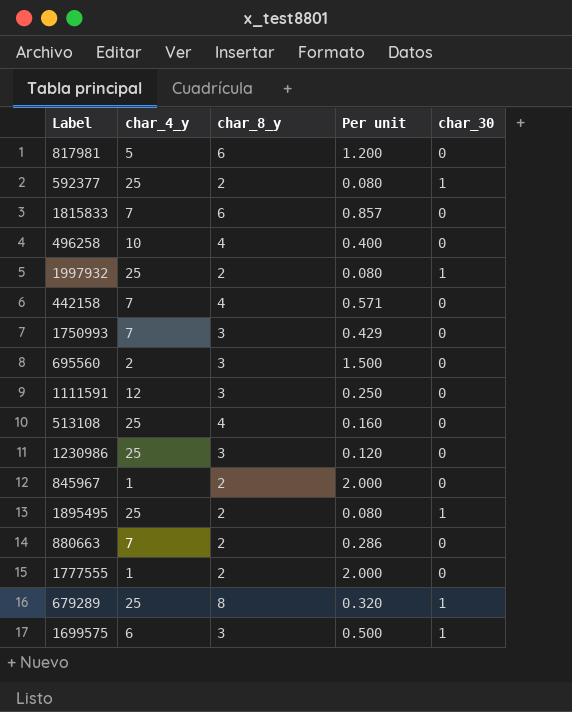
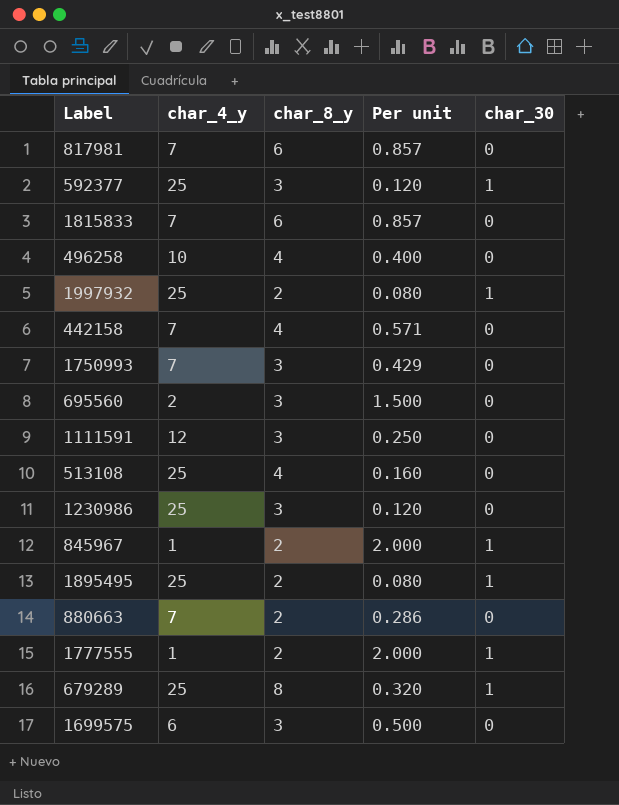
817981 | char_4_y: 5 -> 7
817981 | Per unit: 1.200 -> 0.857
592377 | char_8_y: 2 -> 3
592377 | Per unit: 0.080 -> 0.120
845967 | char_30: 0 -> 1
1777555 | char_30: 0 -> 1
1699575 | char_30: 1 -> 0

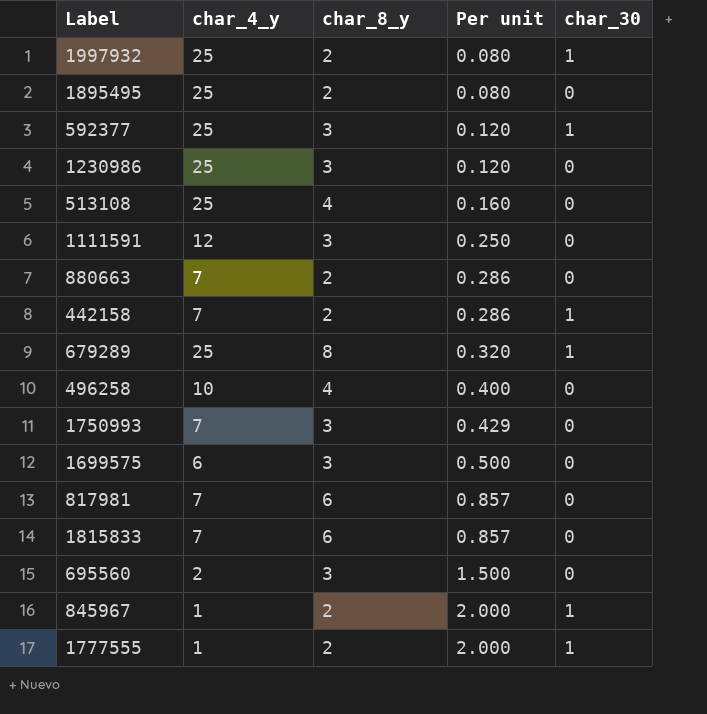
row order: none -> Per unit ascending
1895495 | char_30: 1 -> 0
442158 | char_8_y: 4 -> 2
442158 | Per unit: 0.571 -> 0.286
442158 | char_30: 0 -> 1

